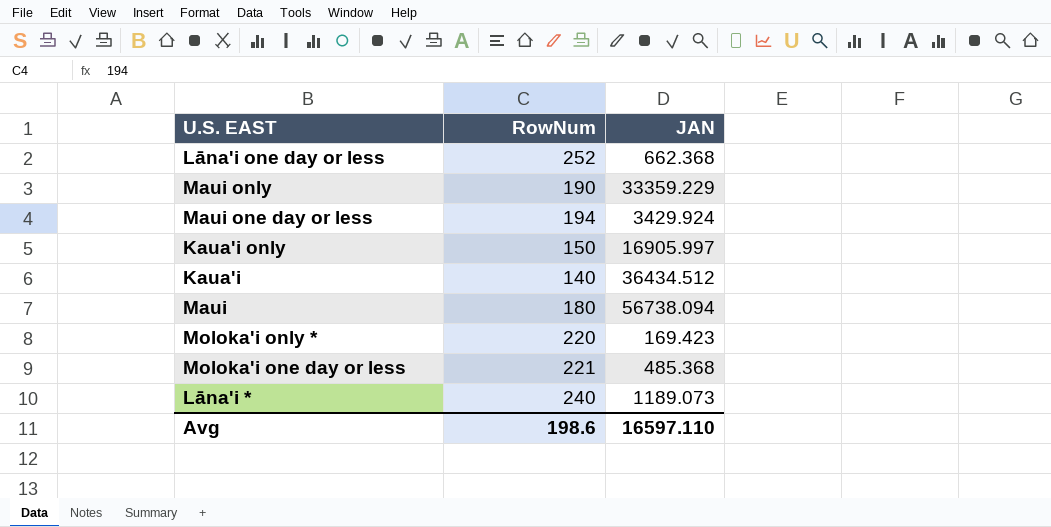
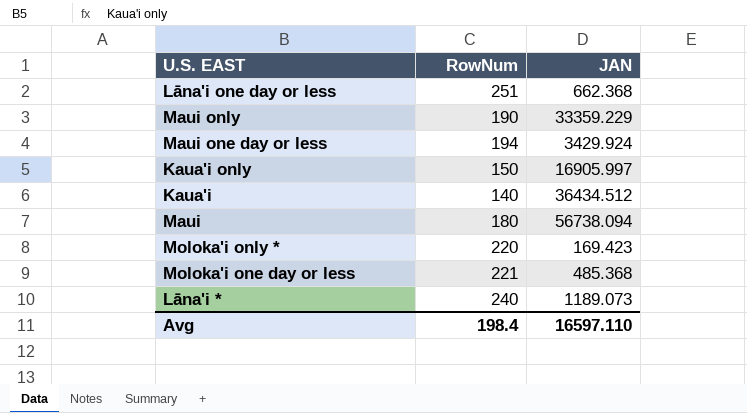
Lāna'i one day or less | RowNum: 252 -> 251
Avg | RowNum: 198.6 -> 198.4

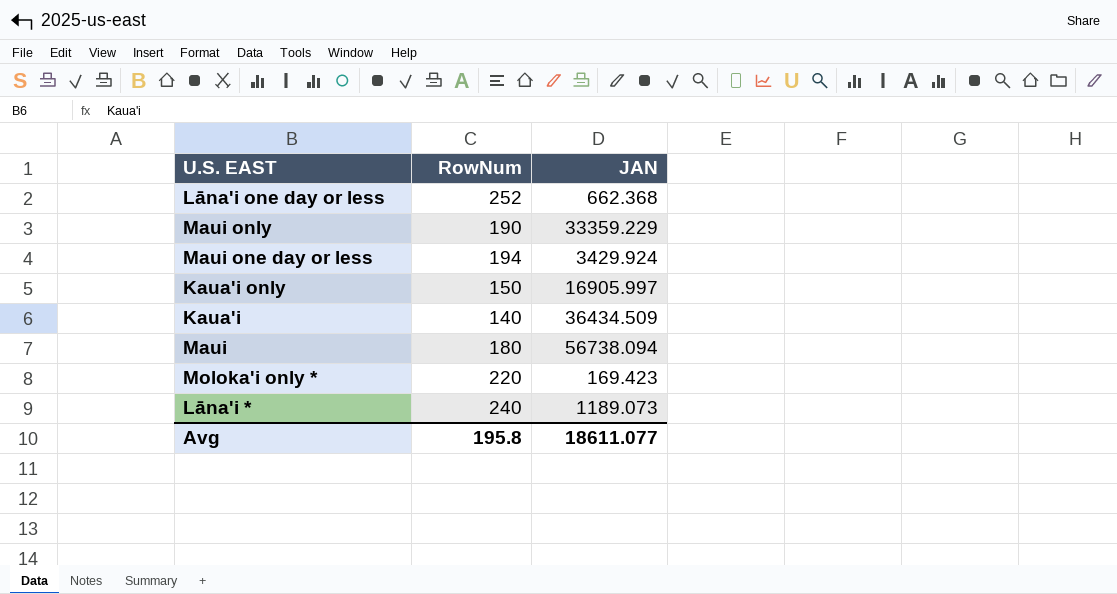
row Moloka'i one day or less: 221 | 485.368 -> none
Lāna'i one day or less | RowNum: 251 -> 252
Kaua'i | JAN: 36434.512 -> 36434.509
Avg | RowNum: 198.4 -> 195.8
Avg | JAN: 16597.110 -> 18611.077

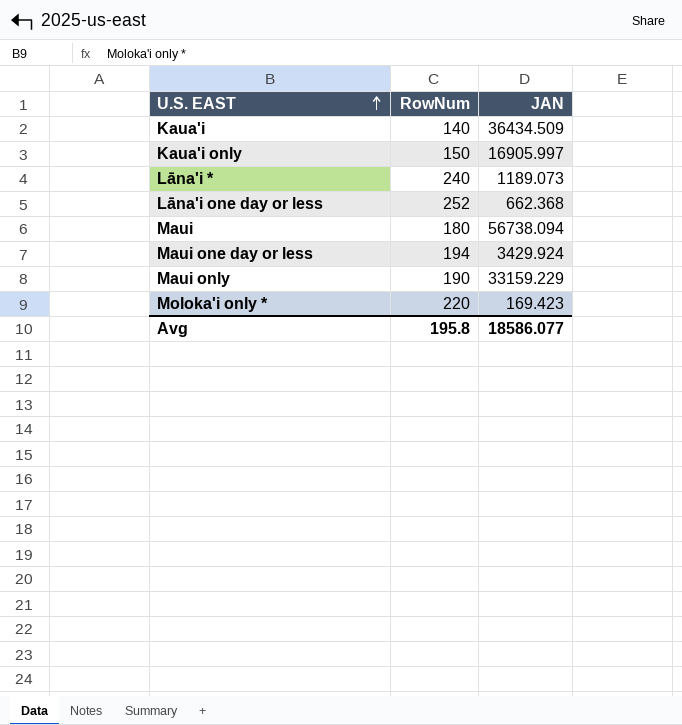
row order: none -> U.S. EAST ascending
Maui only | JAN: 33359.229 -> 33159.229
Avg | JAN: 18611.077 -> 18586.077

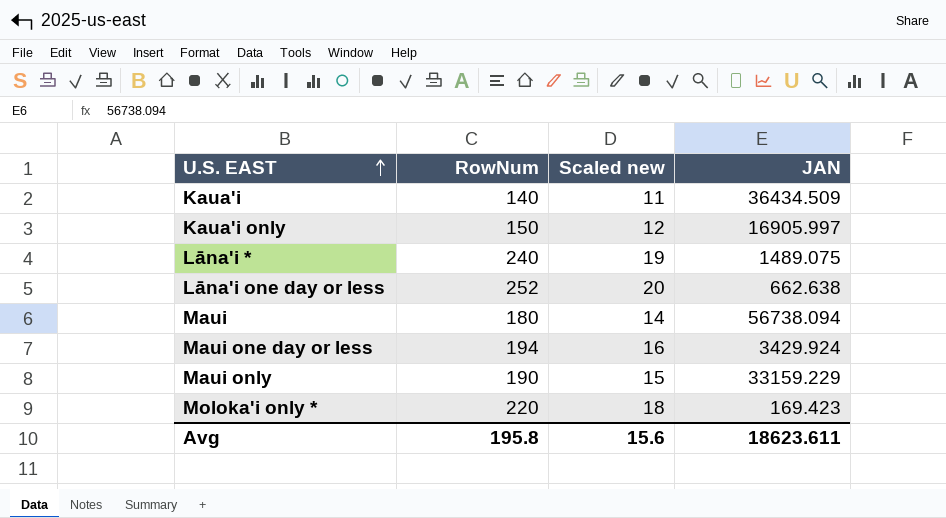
column Scaled new | formula: none -> [RowNum] * 0.08
Lāna'i * | JAN: 1189.073 -> 1489.075
Lāna'i one day or less | JAN: 662.368 -> 662.638
Avg | JAN: 18586.077 -> 18623.611

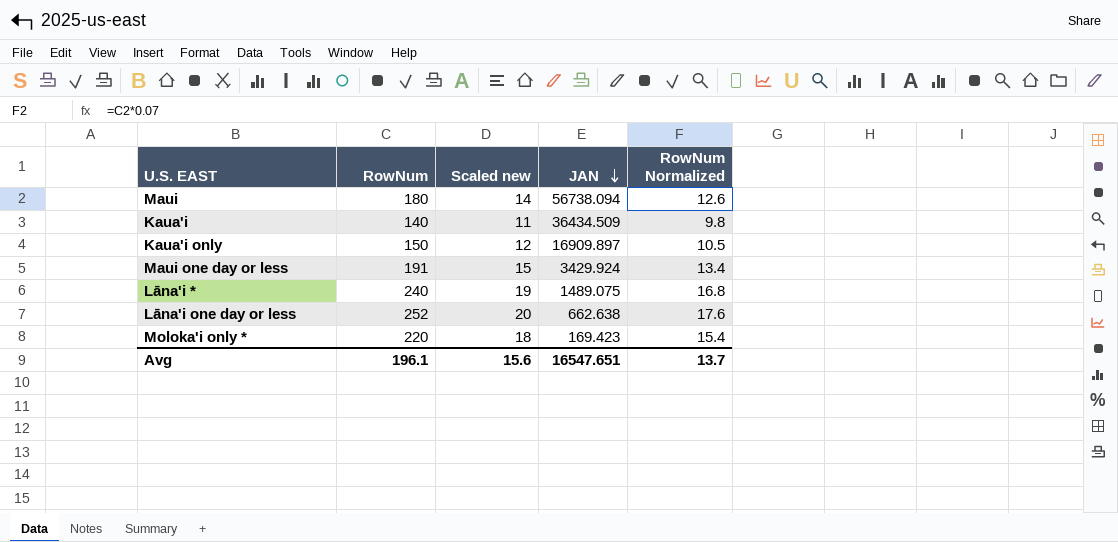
row order: U.S. EAST ascending -> JAN descending
column RowNum Normalized | formula: none -> [RowNum] * 0.07
row Maui only: 190 | 15 | 33159.229 -> none
Kaua'i only | JAN: 16905.997 -> 16909.897
Maui one day or less | RowNum: 194 -> 191
Maui one day or less | Scaled new: 16 -> 15
Avg | RowNum: 195.8 -> 196.1
Avg | JAN: 18623.611 -> 16547.651

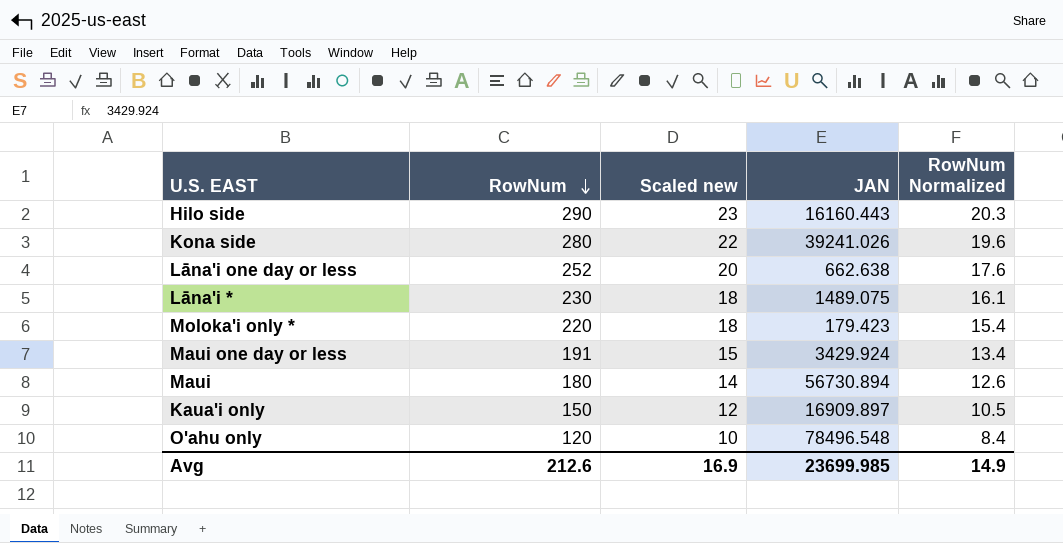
row order: JAN descending -> RowNum descending
row Kaua'i: 140 | 11 | 36434.509 | 9.8 -> none
row Hilo side: none -> 290 | 23 | 16160.443 | 20.3
row Kona side: none -> 280 | 22 | 39241.026 | 19.6
Lāna'i * | RowNum: 240 -> 230
Lāna'i * | Scaled new: 19 -> 18
Lāna'i * | RowNum Normalized: 16.8 -> 16.1
Moloka'i only * | JAN: 169.423 -> 179.423
Maui | JAN: 56738.094 -> 56730.894
row O'ahu only: none -> 120 | 10 | 78496.548 | 8.4
Avg | RowNum: 196.1 -> 212.6
Avg | Scaled new: 15.6 -> 16.9
Avg | JAN: 16547.651 -> 23699.985
Avg | RowNum Normalized: 13.7 -> 14.9

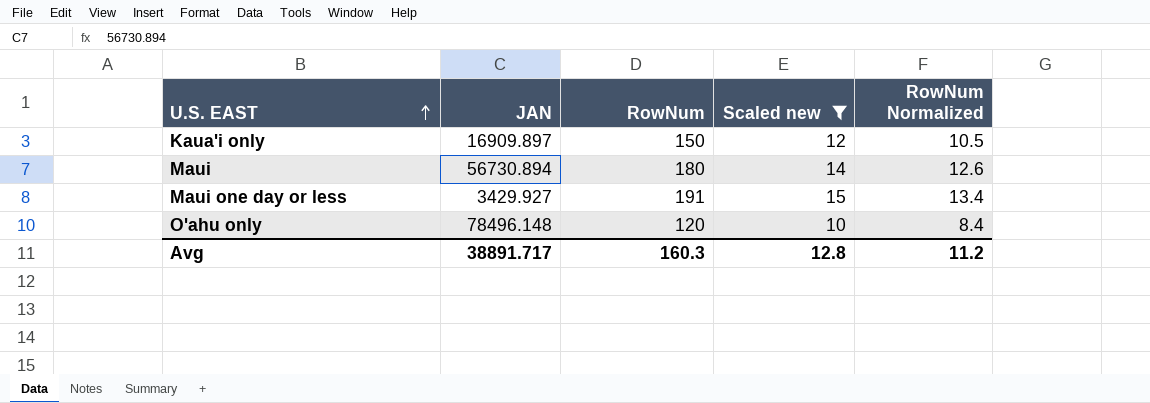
filter: none -> Scaled new <= 15
row order: RowNum descending -> U.S. EAST ascending
column JAN | position: 4 -> 2
Maui one day or less | JAN: 3429.924 -> 3429.927
O'ahu only | JAN: 78496.548 -> 78496.148
Avg | JAN: 23699.985 -> 38891.717
Avg | RowNum: 212.6 -> 160.3
Avg | Scaled new: 16.9 -> 12.8
Avg | RowNum Normalized: 14.9 -> 11.2

